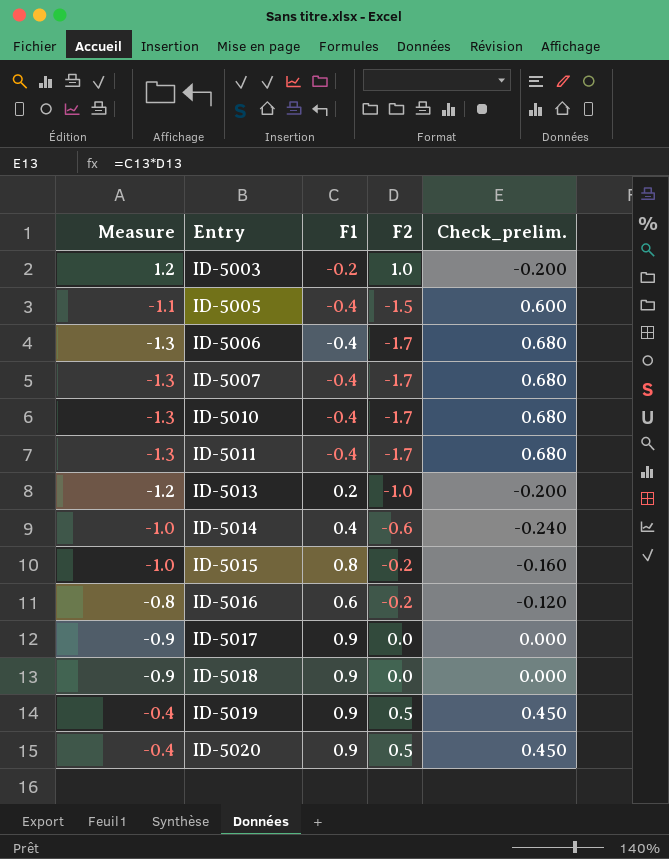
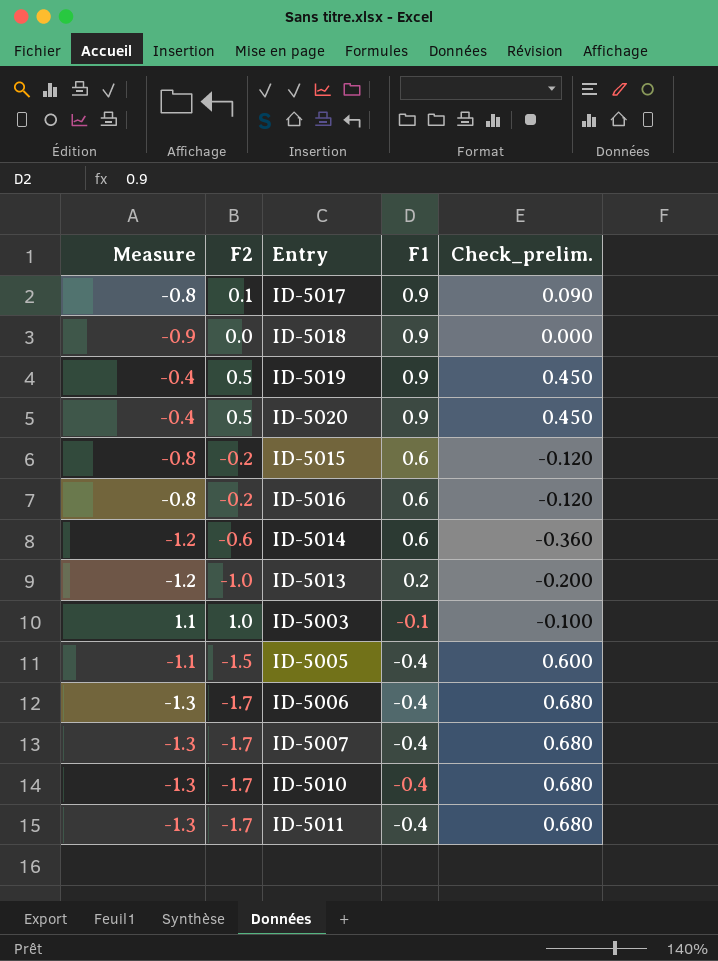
row order: Entry ascending -> F1 descending
column F2 | position: 4 -> 2
ID-5017 | Measure: -0.9 -> -0.8
ID-5017 | F2: 0.0 -> 0.1
ID-5017 | Check_prelim.: 0.000 -> 0.090
ID-5015 | Measure: -1.0 -> -0.8
ID-5015 | F1: 0.8 -> 0.6
ID-5015 | Check_prelim.: -0.160 -> -0.120
ID-5014 | Measure: -1.0 -> -1.2
ID-5014 | F1: 0.4 -> 0.6
ID-5014 | Check_prelim.: -0.240 -> -0.360
ID-5003 | Measure: 1.2 -> 1.1
ID-5003 | F1: -0.2 -> -0.1
ID-5003 | Check_prelim.: -0.200 -> -0.100

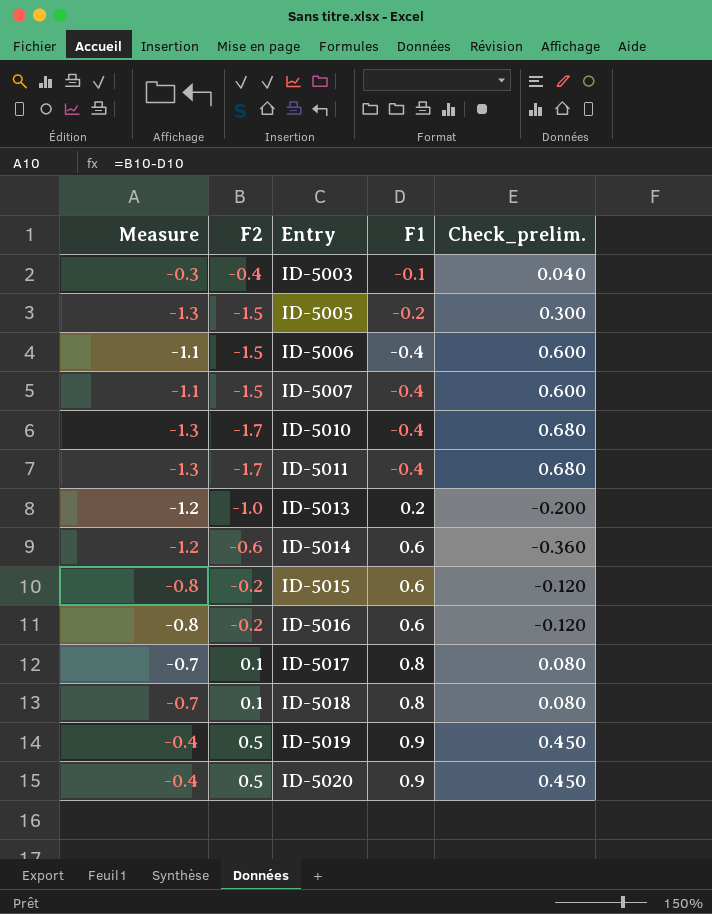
row order: F1 descending -> Entry ascending
ID-5003 | Measure: 1.1 -> -0.3
ID-5003 | F2: 1.0 -> -0.4
ID-5003 | Check_prelim.: -0.100 -> 0.040
ID-5005 | Measure: -1.1 -> -1.3
ID-5005 | F1: -0.4 -> -0.2
ID-5005 | Check_prelim.: 0.600 -> 0.300
ID-5006 | Measure: -1.3 -> -1.1
ID-5006 | F2: -1.7 -> -1.5
ID-5006 | Check_prelim.: 0.680 -> 0.600
ID-5007 | Measure: -1.3 -> -1.1
ID-5007 | F2: -1.7 -> -1.5
ID-5007 | Check_prelim.: 0.680 -> 0.600
ID-5017 | Measure: -0.8 -> -0.7
ID-5017 | F1: 0.9 -> 0.8
ID-5017 | Check_prelim.: 0.090 -> 0.080
ID-5018 | Measure: -0.9 -> -0.7
ID-5018 | F2: 0.0 -> 0.1
ID-5018 | F1: 0.9 -> 0.8
ID-5018 | Check_prelim.: 0.000 -> 0.080

